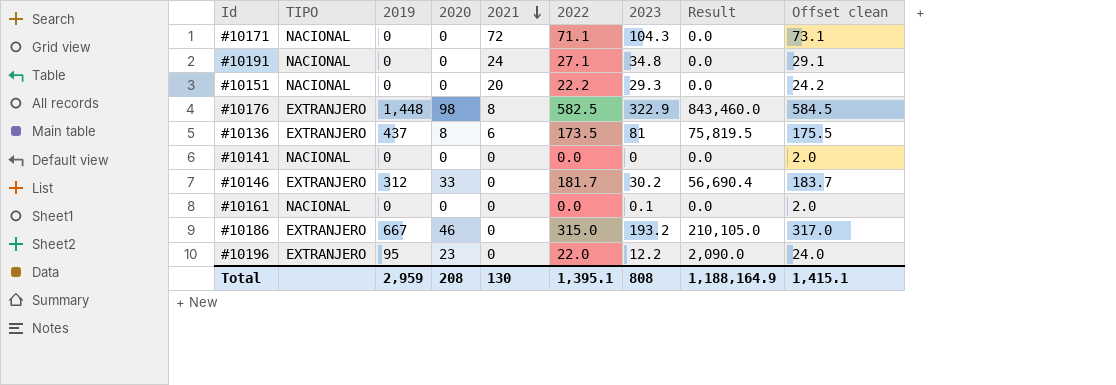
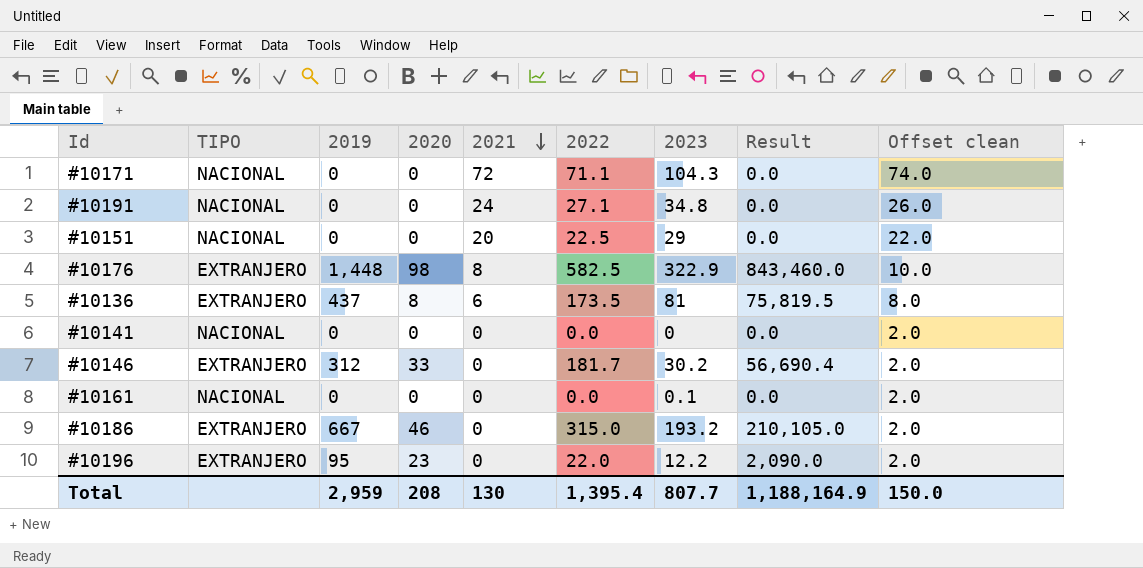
column Offset clean | formula: [2022] + 2 -> [2021] + 2
#10151 | 2022: 22.2 -> 22.5
#10151 | 2023: 29.3 -> 29
Total | 2022: 1,395.1 -> 1,395.4
Total | 2023: 808 -> 807.7
Total | Offset clean: 1,415.1 -> 150.0

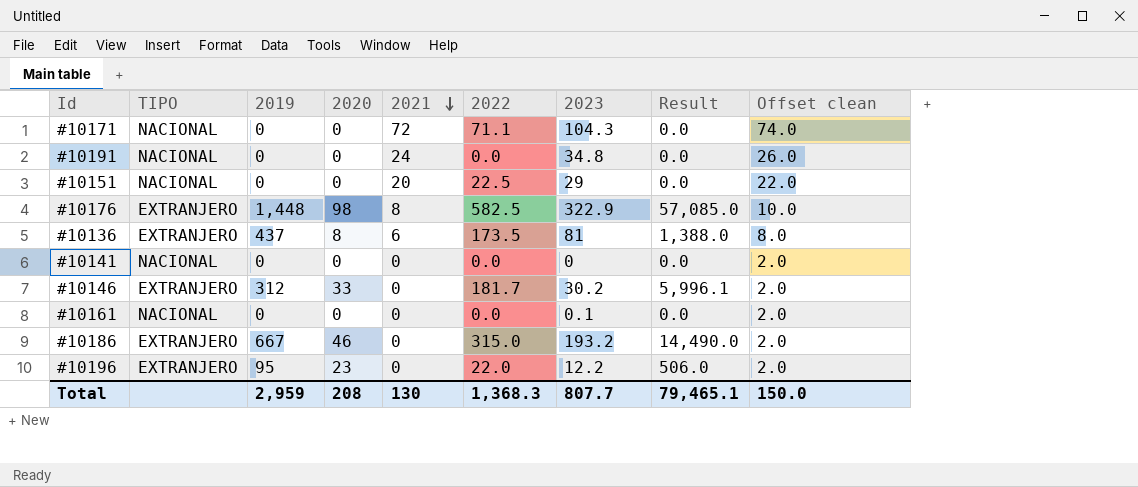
column Result | formula: [2019] * [2022] -> [2020] * [2022]
#10191 | 2022: 27.1 -> 0.0
Total | 2022: 1,395.4 -> 1,368.3
Total | Result: 1,188,164.9 -> 79,465.1

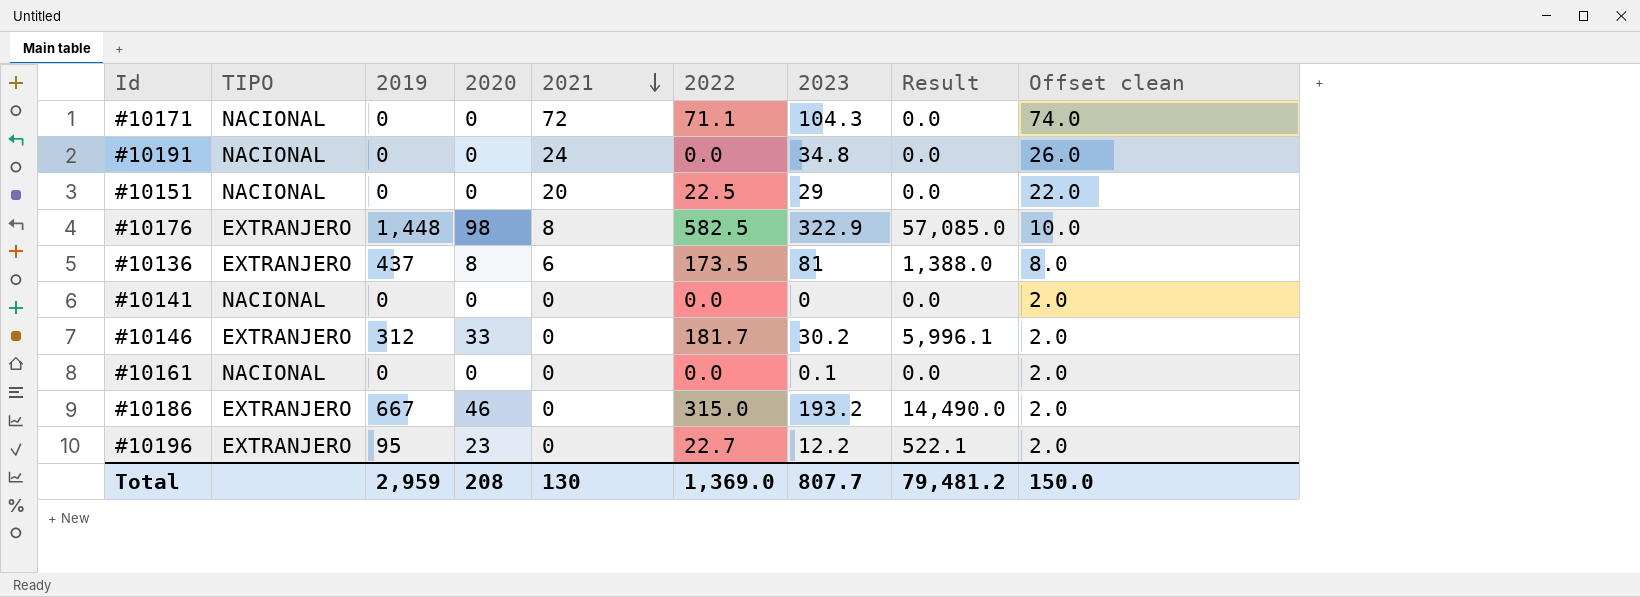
#10196 | 2022: 22.0 -> 22.7
#10196 | Result: 506.0 -> 522.1
Total | 2022: 1,368.3 -> 1,369.0
Total | Result: 79,465.1 -> 79,481.2

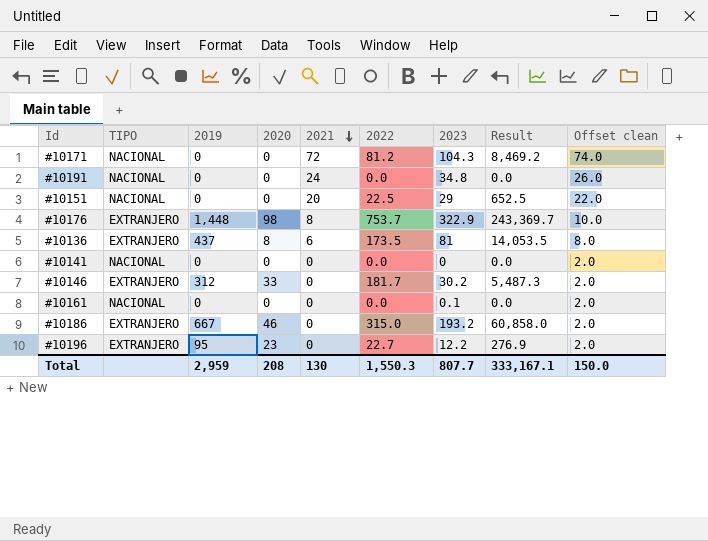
column Result | formula: [2020] * [2022] -> [2022] * [2023]
#10171 | 2022: 71.1 -> 81.2
#10176 | 2022: 582.5 -> 753.7
Total | 2022: 1,369.0 -> 1,550.3
Total | Result: 79,481.2 -> 333,167.1

